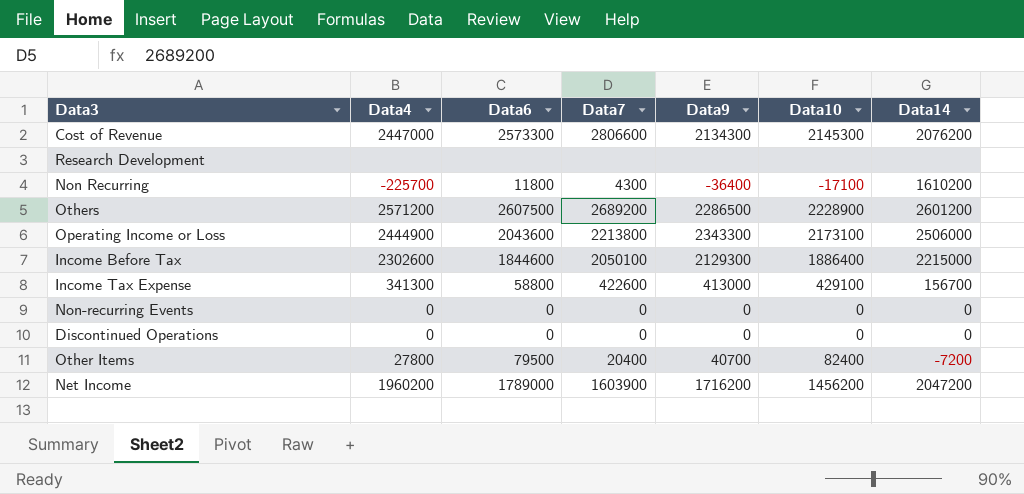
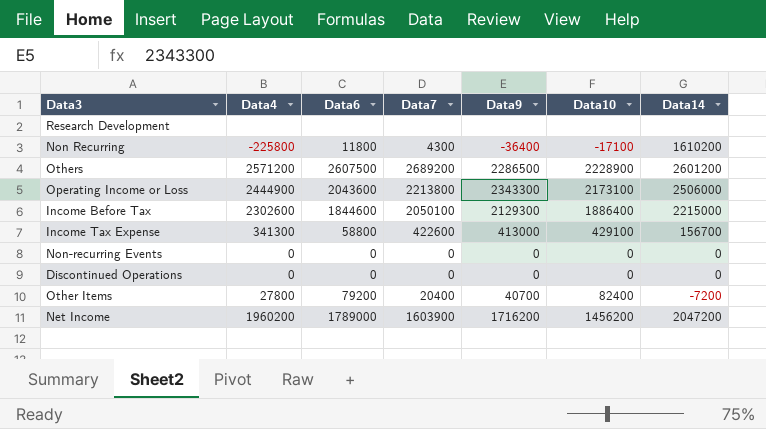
row Cost of Revenue: 2447000 | 2573300 | 2806600 | 2134300 | 2145300 | 2076200 -> none
Non Recurring | Data4: -225700 -> -225800
Other Items | Data6: 79500 -> 79200

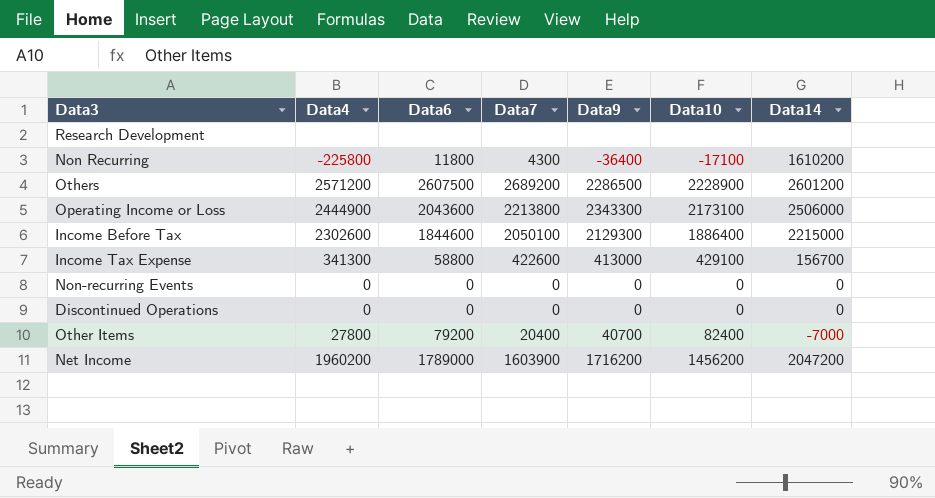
Other Items | Data14: -7200 -> -7000

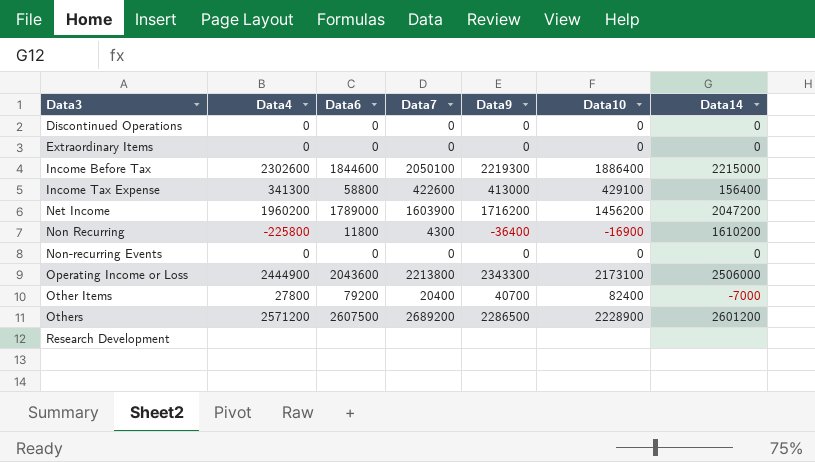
row order: none -> Data3 ascending
row Extraordinary Items: none -> 0 | 0 | 0 | 0 | 0 | 0
Income Before Tax | Data9: 2129300 -> 2219300
Income Tax Expense | Data14: 156700 -> 156400
Non Recurring | Data10: -17100 -> -16900

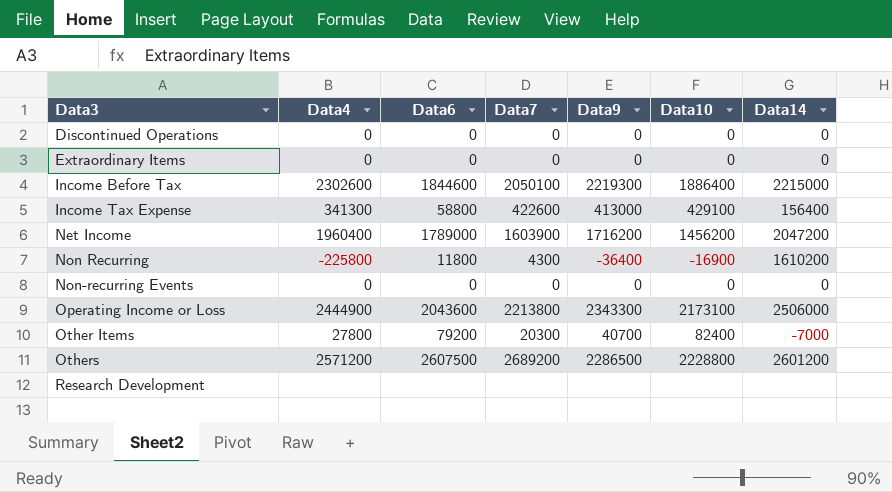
Net Income | Data4: 1960200 -> 1960400
Other Items | Data7: 20400 -> 20300
Others | Data10: 2228900 -> 2228800

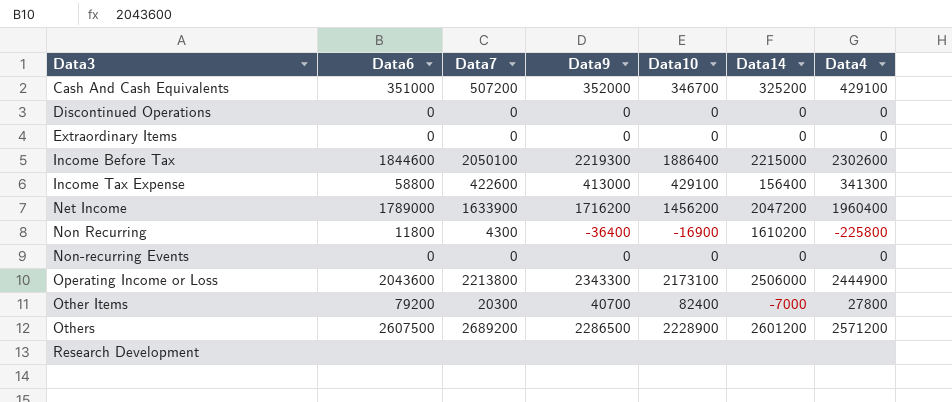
column Data4 | position: 2 -> 7
row Cash And Cash Equivalents: none -> 351000 | 507200 | 352000 | 346700 | 325200 | 429100
Net Income | Data7: 1603900 -> 1633900
Others | Data10: 2228800 -> 2228900

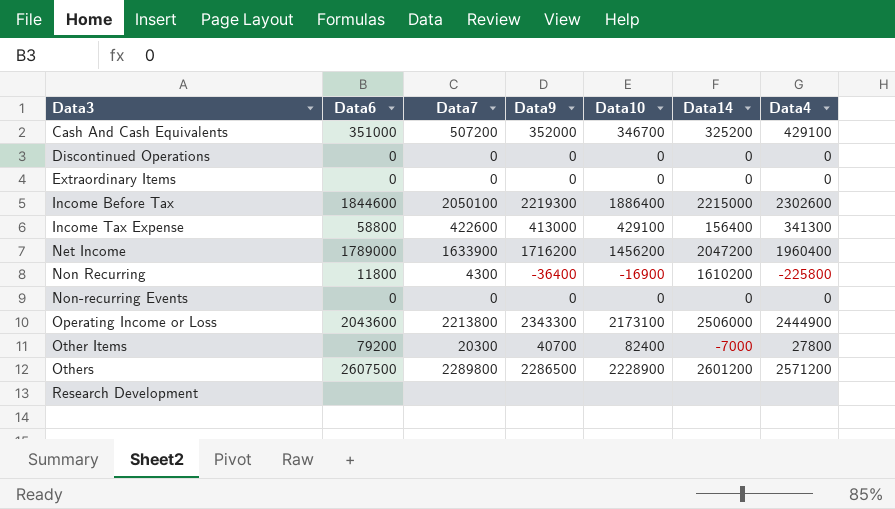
Others | Data7: 2689200 -> 2289800

